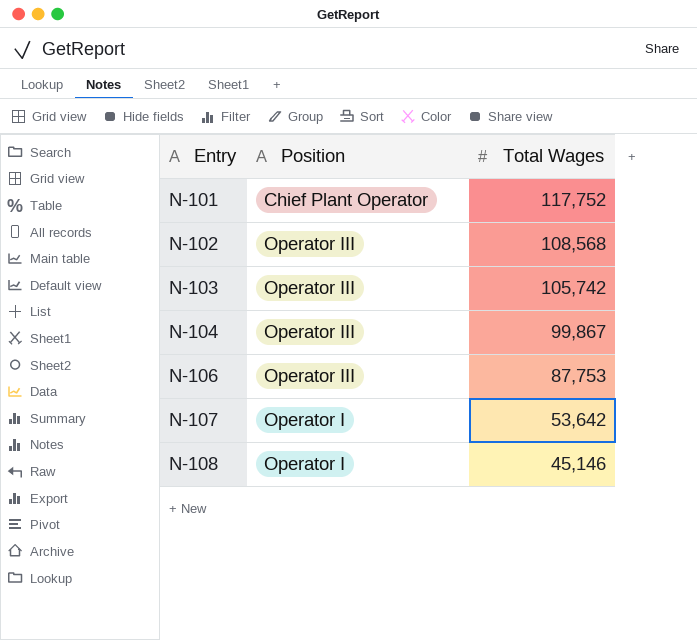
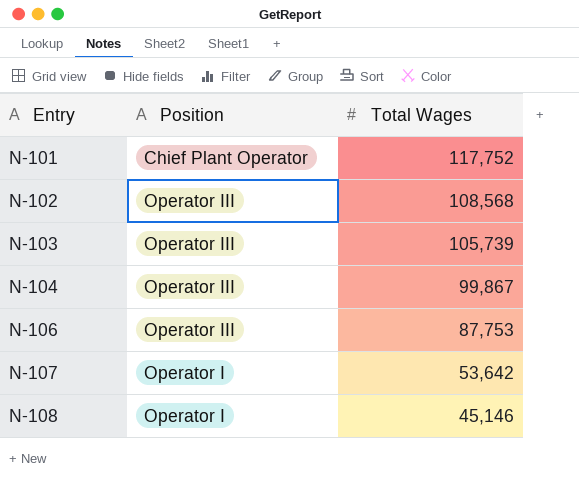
N-103 | Total Wages: 105,742 -> 105,739

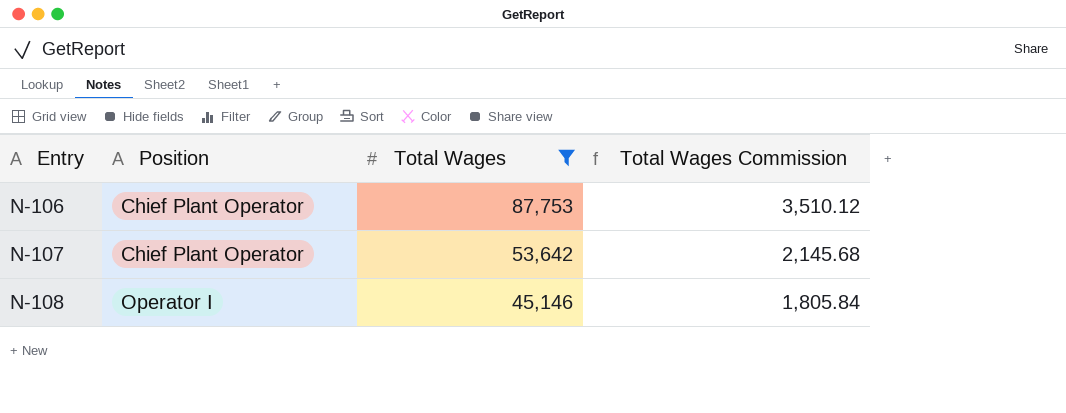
filter: none -> Total Wages <= 87,753
column Total Wages Commission | formula: none -> [Total Wages] * 0.04
N-106 | Position: Operator III -> Chief Plant Operator
N-107 | Position: Operator I -> Chief Plant Operator

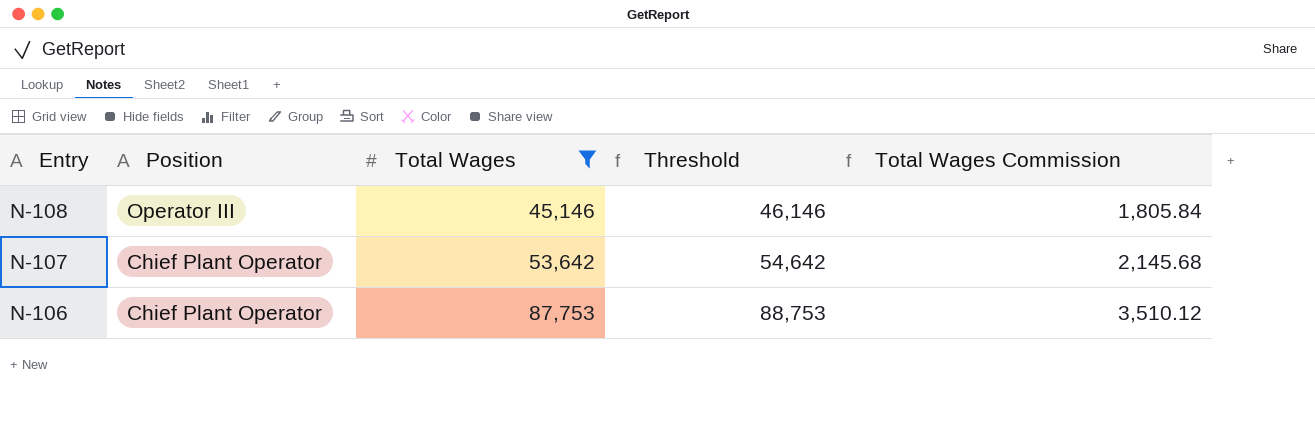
row order: Entry ascending -> Entry descending
column Threshold | formula: none -> [Total Wages] + 1000
N-108 | Position: Operator I -> Operator III

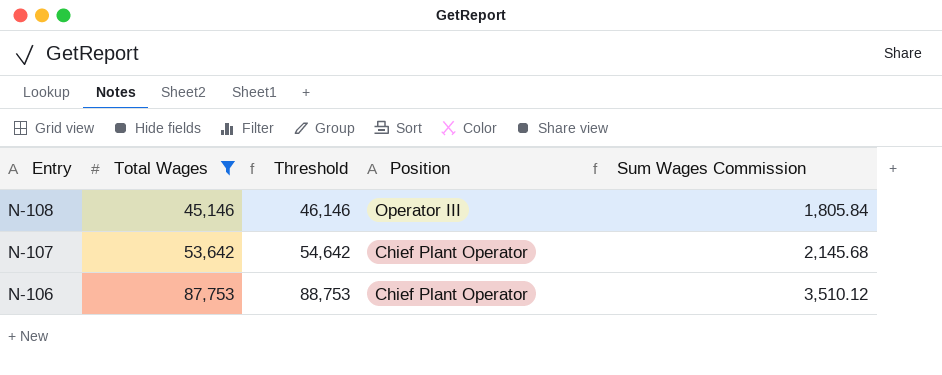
column Position | position: 2 -> 4
column name: Total Wages Commission -> Sum Wages Commission

